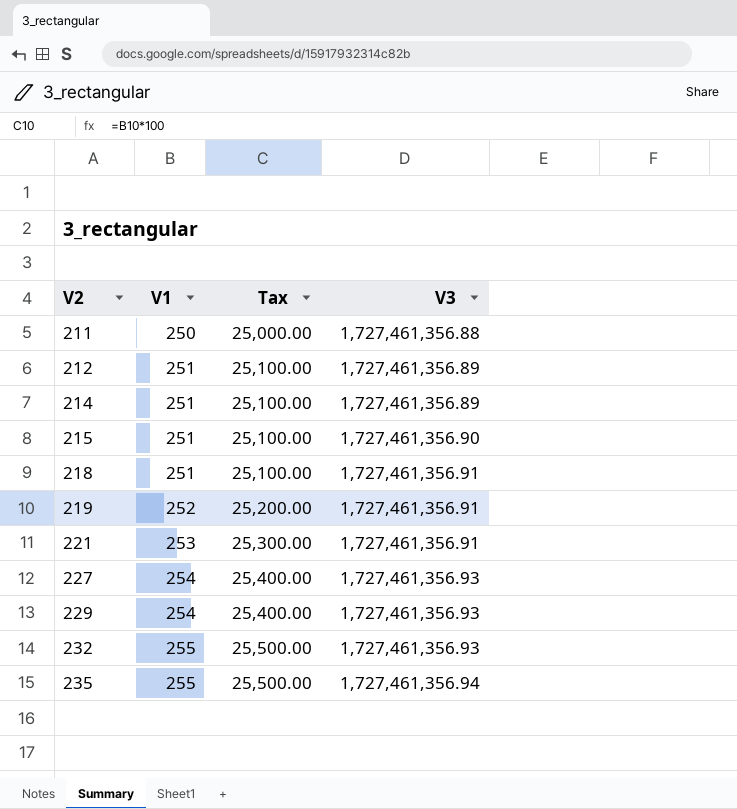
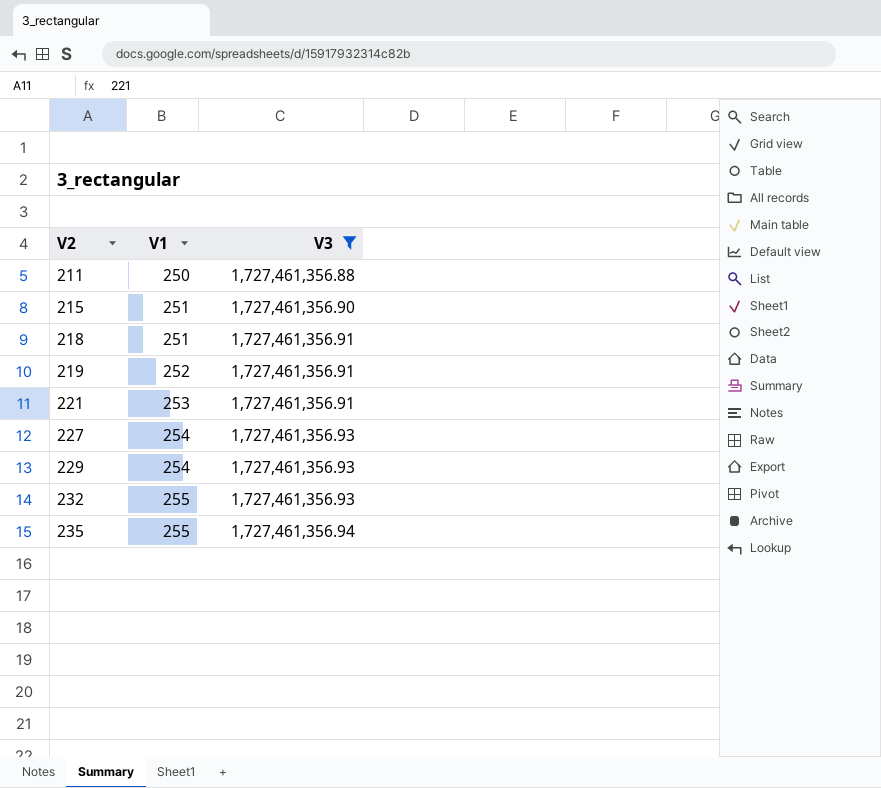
filter: none -> V3 != 1,727,461,356.89
column Tax | formula: [V1] * 100 -> none

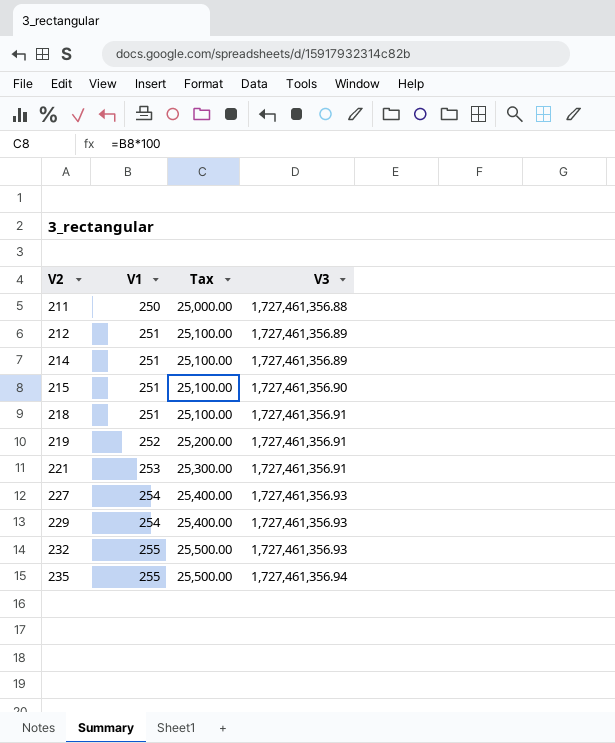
filter: V3 != 1,727,461,356.89 -> none
column Tax | formula: none -> [V1] * 100

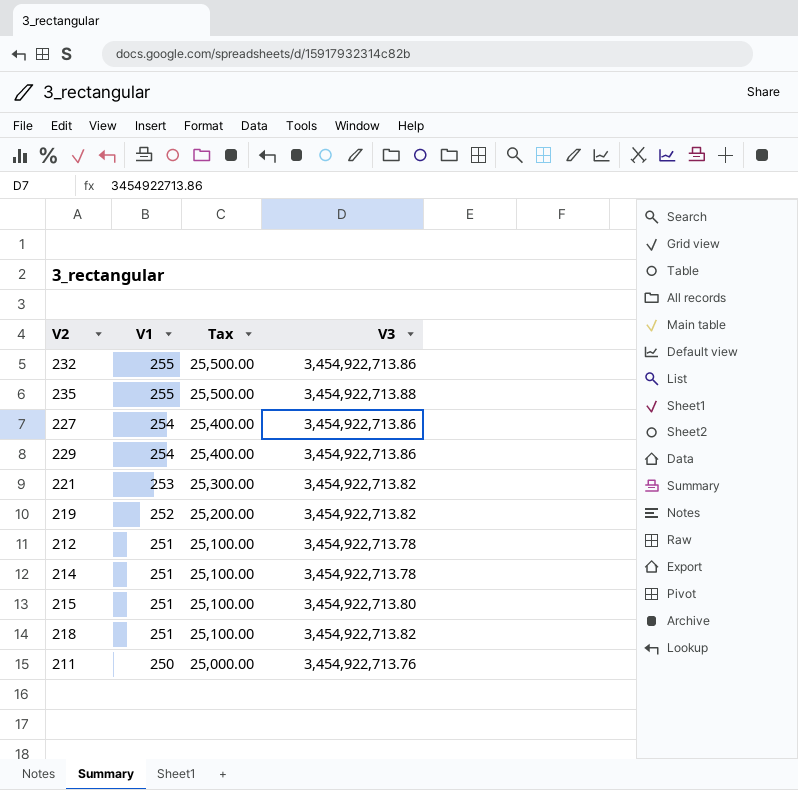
row order: V2 ascending -> V1 descending
232 | V3: 1,727,461,356.93 -> 3,454,922,713.86
235 | V3: 1,727,461,356.94 -> 3,454,922,713.88
227 | V3: 1,727,461,356.93 -> 3,454,922,713.86
229 | V3: 1,727,461,356.93 -> 3,454,922,713.86
221 | V3: 1,727,461,356.91 -> 3,454,922,713.82
219 | V3: 1,727,461,356.91 -> 3,454,922,713.82
212 | V3: 1,727,461,356.89 -> 3,454,922,713.78
214 | V3: 1,727,461,356.89 -> 3,454,922,713.78
215 | V3: 1,727,461,356.90 -> 3,454,922,713.80
218 | V3: 1,727,461,356.91 -> 3,454,922,713.82
211 | V3: 1,727,461,356.88 -> 3,454,922,713.76

